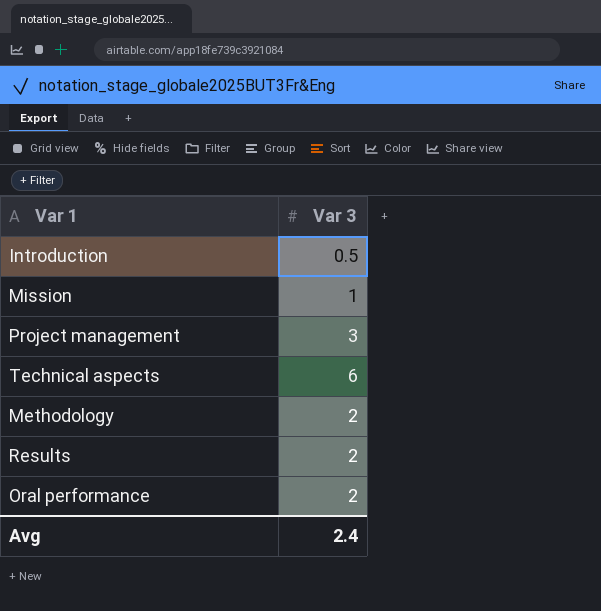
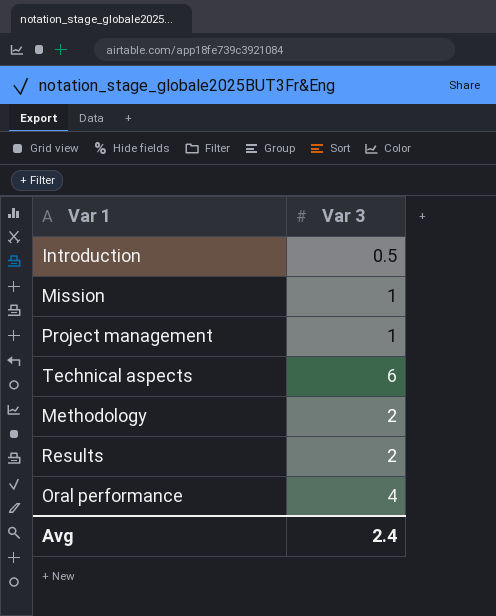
Project management | Var 3: 3 -> 1
Oral performance | Var 3: 2 -> 4

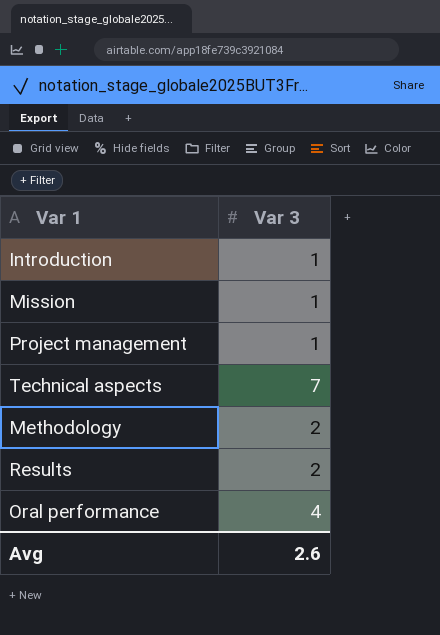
Introduction | Var 3: 0.5 -> 1
Technical aspects | Var 3: 6 -> 7
Avg | Var 3: 2.4 -> 2.6

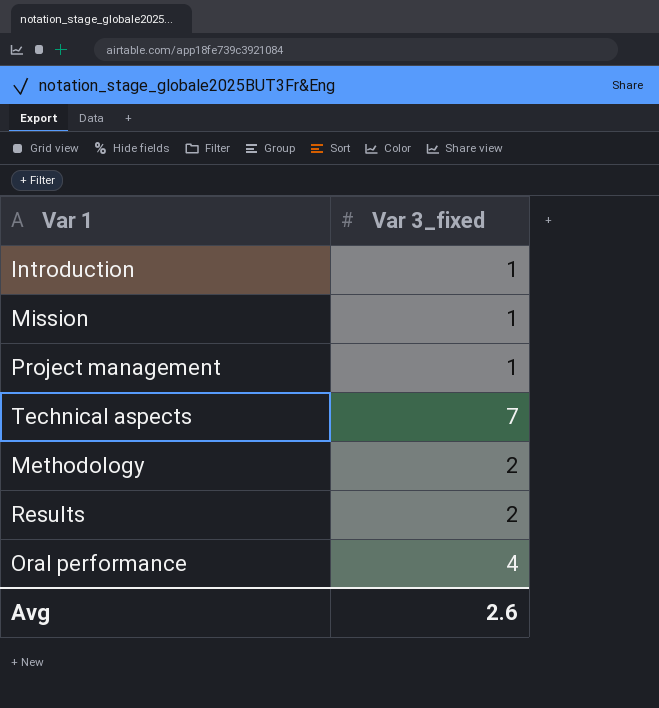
column name: Var 3 -> Var 3_fixed

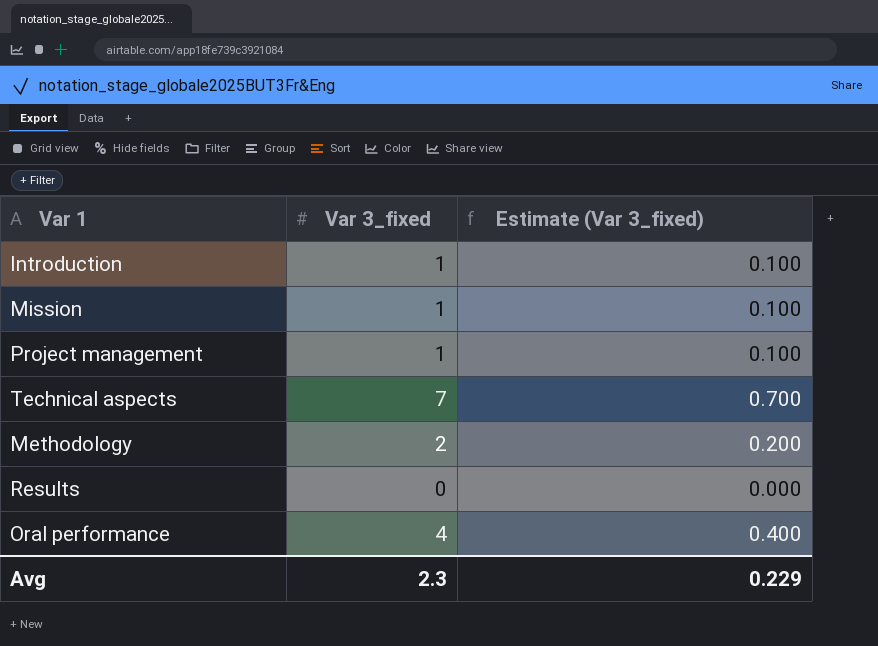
column Estimate (Var 3_fixed) | formula: none -> [Var 3_fixed] * 0.1
Results | Var 3_fixed: 2 -> 0
Avg | Var 3_fixed: 2.6 -> 2.3

